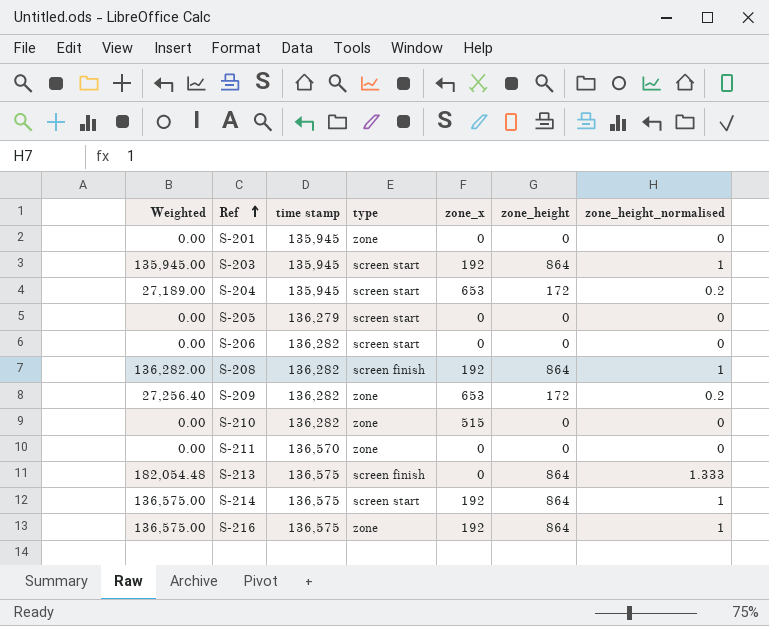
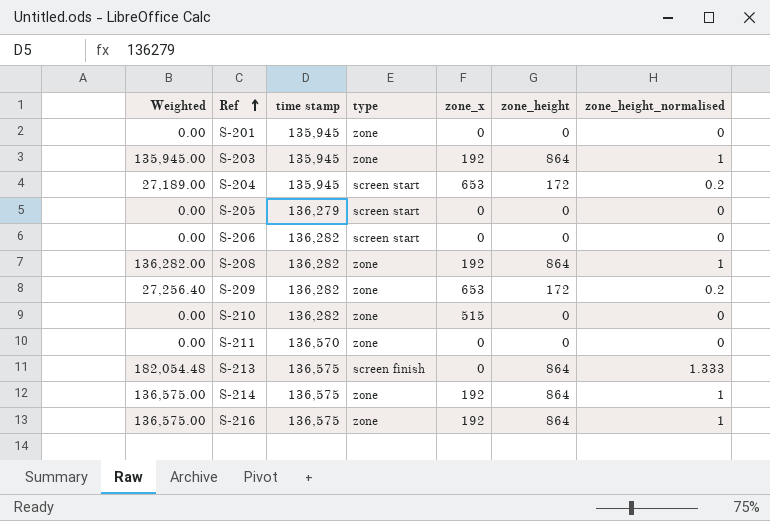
S-203 | type: screen start -> zone
S-208 | type: screen finish -> zone
S-214 | type: screen start -> zone

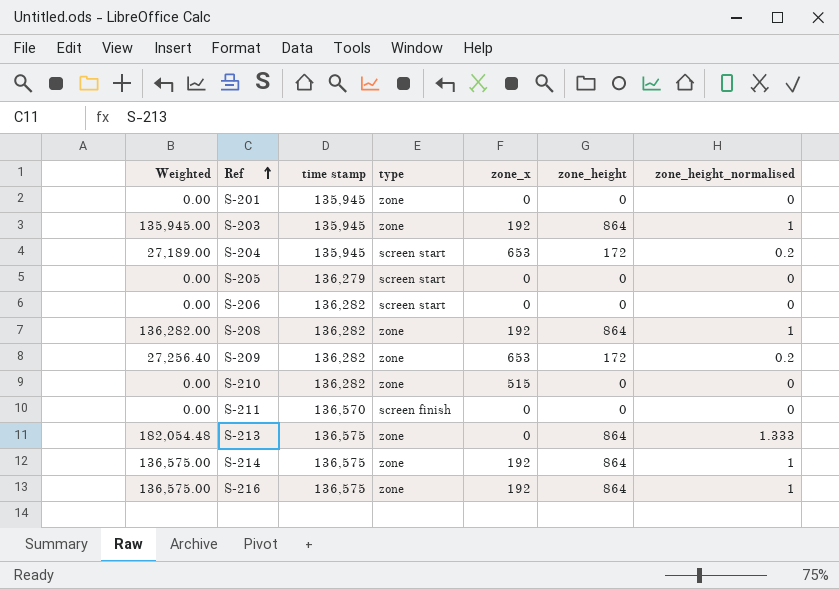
S-211 | type: zone -> screen finish
S-213 | type: screen finish -> zone

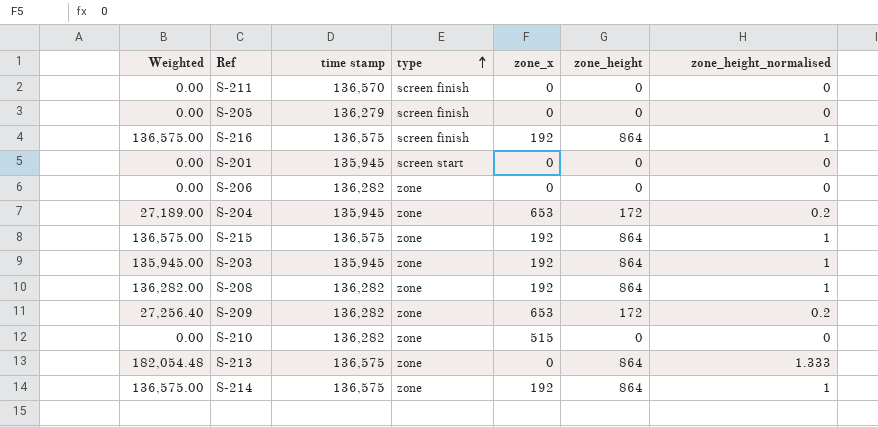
row order: Ref ascending -> type ascending
S-205 | type: screen start -> screen finish
S-216 | type: zone -> screen finish
S-201 | type: zone -> screen start
S-206 | type: screen start -> zone
S-204 | type: screen start -> zone
row S-215: none -> 136,575.00 | 136,575 | zone | 192 | 864 | 1

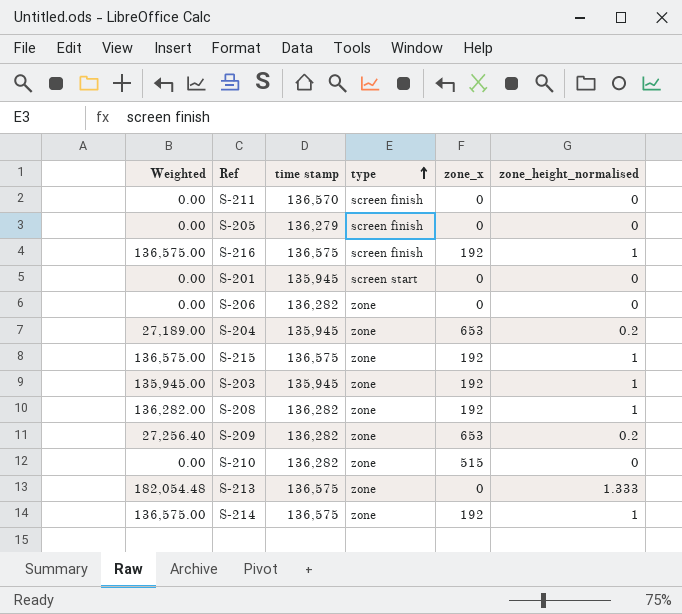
column zone_height | position: 6 -> none

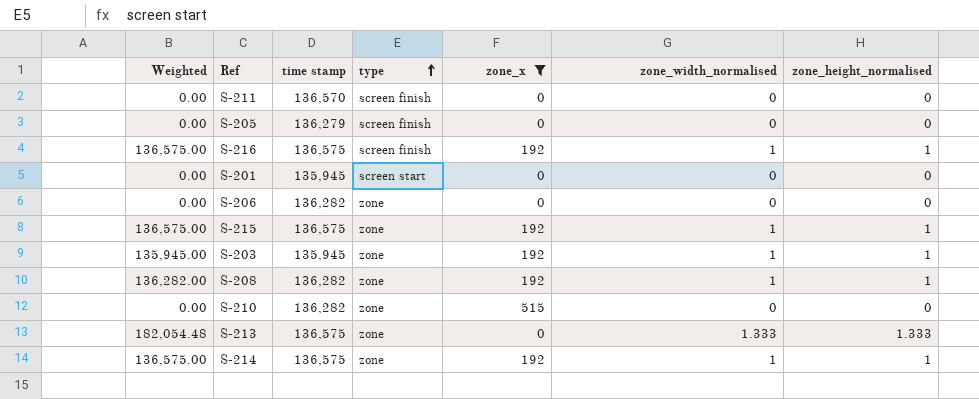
filter: none -> zone_x != 653
column zone_width_normalised | position: none -> 6

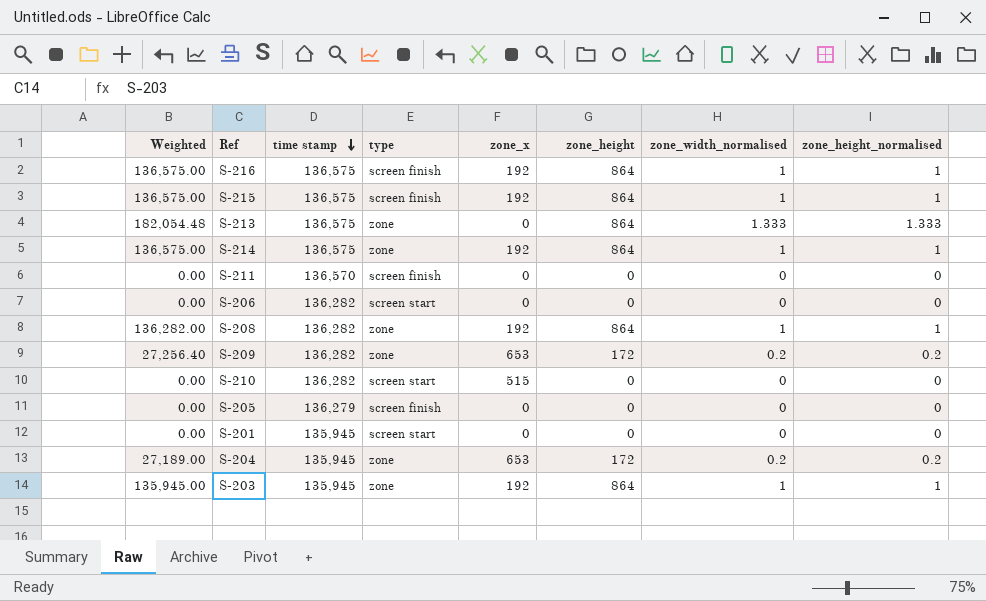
filter: zone_x != 653 -> none
row order: type ascending -> time stamp descending
column zone_height | position: none -> 6
S-215 | type: zone -> screen finish
S-206 | type: zone -> screen start
S-210 | type: zone -> screen start

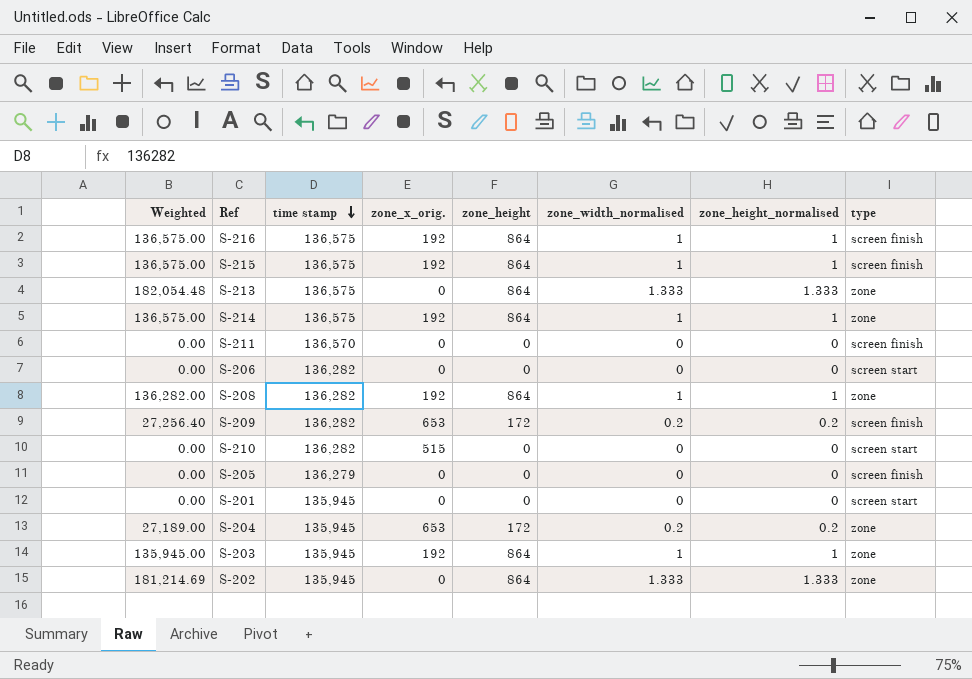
column name: zone_x -> zone_x_orig.
column type | position: 4 -> 8
S-209 | type: zone -> screen finish
row S-202: none -> 181,214.69 | 135,945 | 0 | 864 | 1.333 | 1.333 | zone

